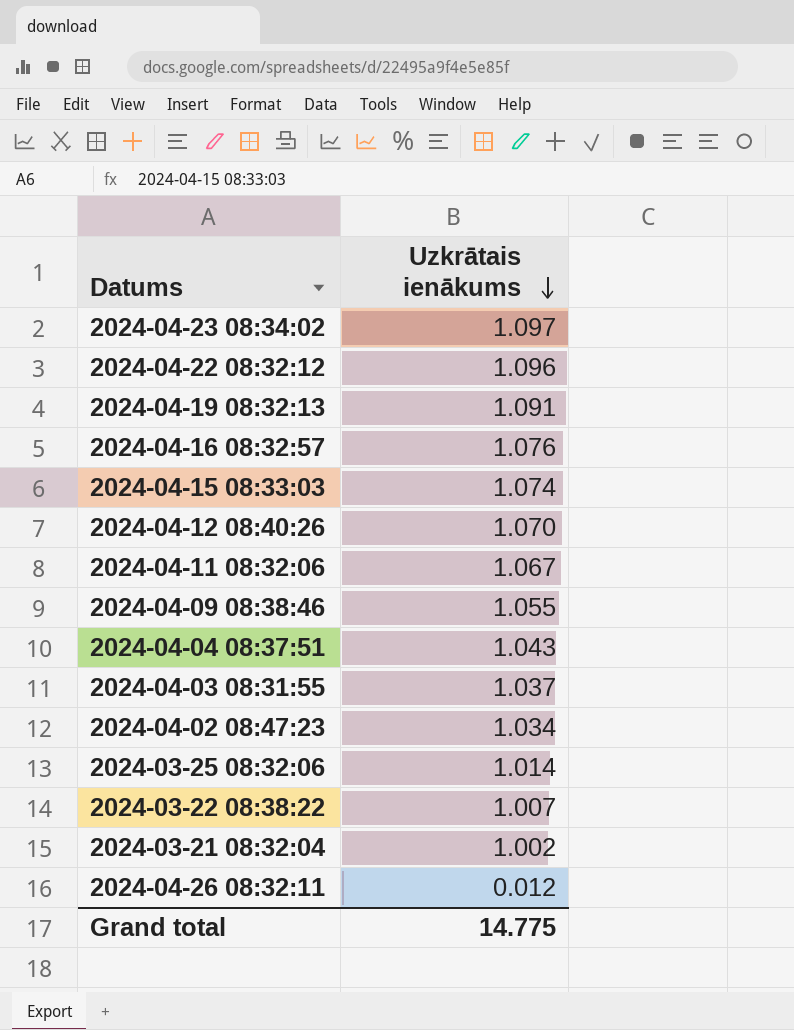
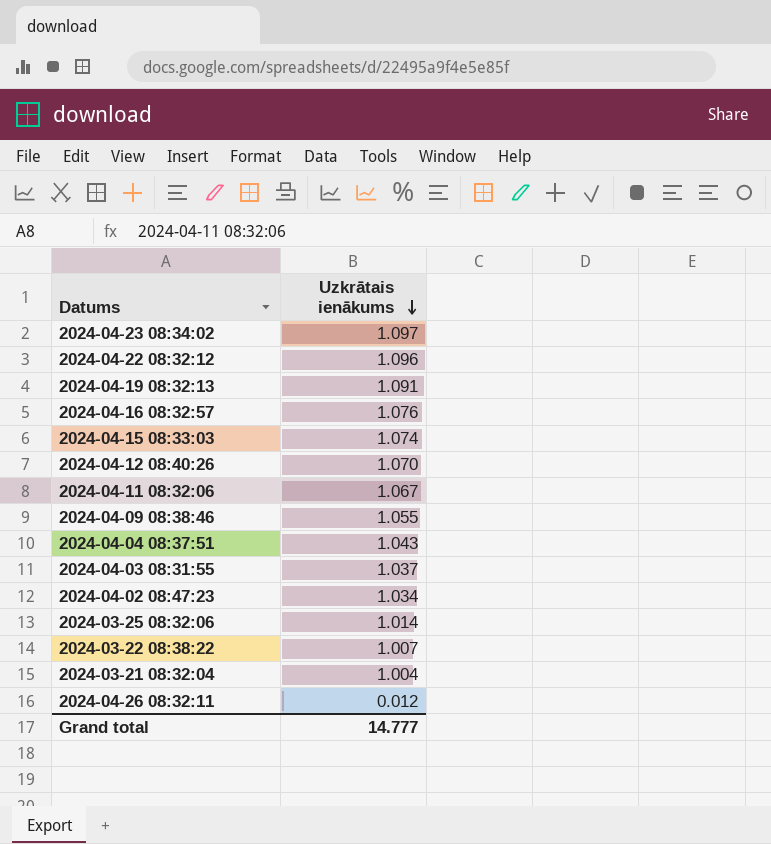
2024-03-21 08:32:04 | Uzkrātais ienākums: 1.002 -> 1.004
Grand total | Uzkrātais ienākums: 14.775 -> 14.777

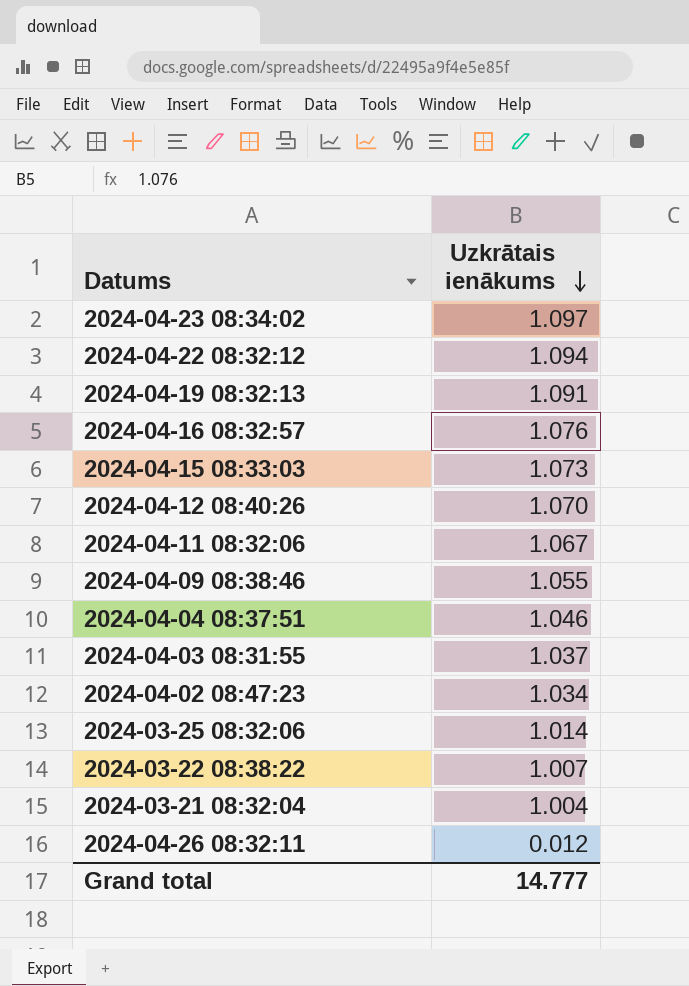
2024-04-22 08:32:12 | Uzkrātais ienākums: 1.096 -> 1.094
2024-04-15 08:33:03 | Uzkrātais ienākums: 1.074 -> 1.073
2024-04-04 08:37:51 | Uzkrātais ienākums: 1.043 -> 1.046

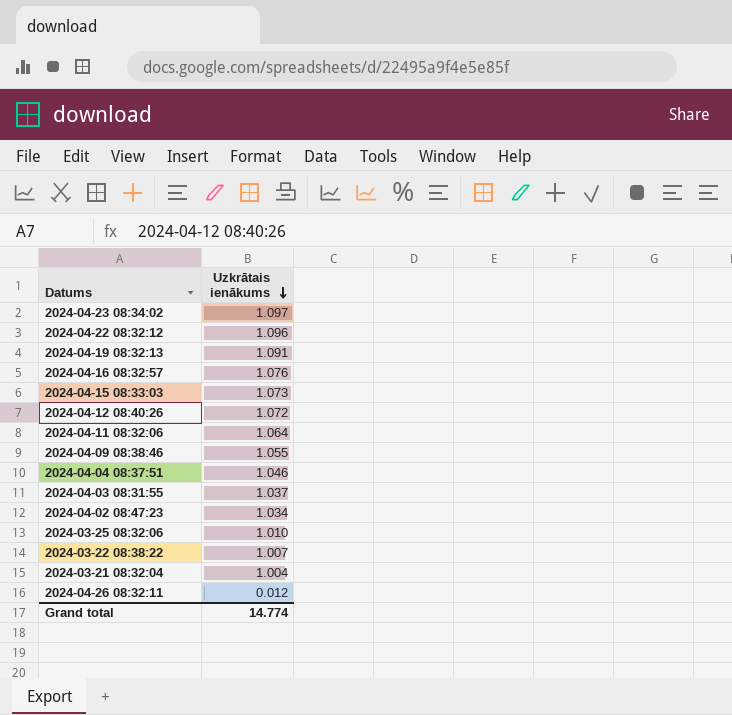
2024-04-22 08:32:12 | Uzkrātais ienākums: 1.094 -> 1.096
2024-04-12 08:40:26 | Uzkrātais ienākums: 1.070 -> 1.072
2024-04-11 08:32:06 | Uzkrātais ienākums: 1.067 -> 1.064
2024-03-25 08:32:06 | Uzkrātais ienākums: 1.014 -> 1.010
Grand total | Uzkrātais ienākums: 14.777 -> 14.774

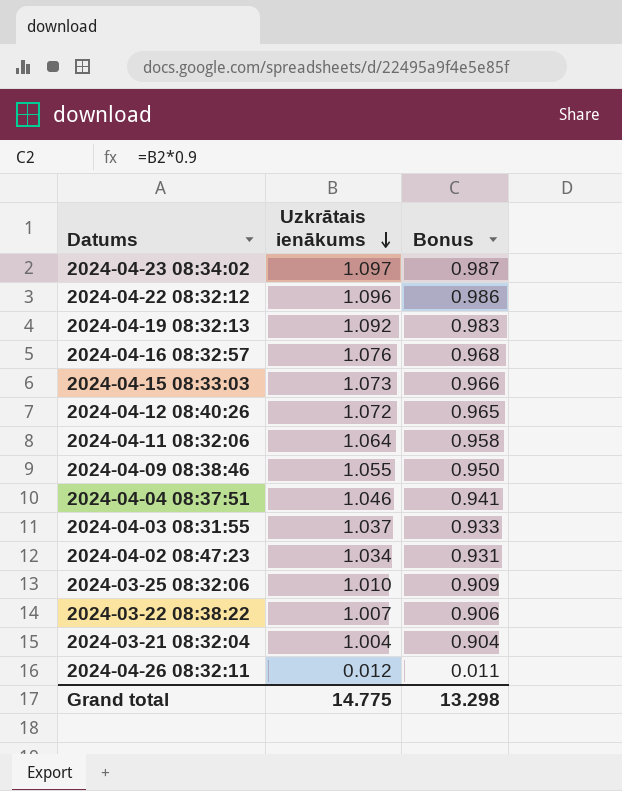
column Bonus | formula: none -> [Uzkrātais ienākums] * 0.9
2024-04-19 08:32:13 | Uzkrātais ienākums: 1.091 -> 1.092
Grand total | Uzkrātais ienākums: 14.774 -> 14.775

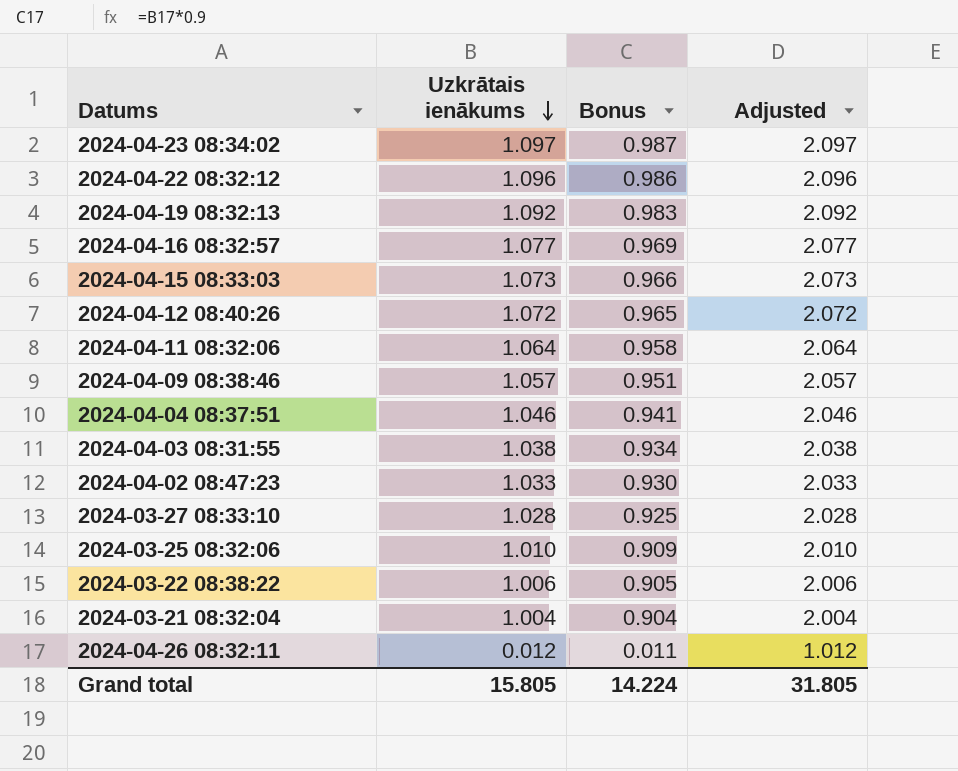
column Adjusted | formula: none -> [Uzkrātais ienākums] + 1
2024-04-16 08:32:57 | Uzkrātais ienākums: 1.076 -> 1.077
2024-04-16 08:32:57 | Bonus: 0.968 -> 0.969
2024-04-09 08:38:46 | Uzkrātais ienākums: 1.055 -> 1.057
2024-04-09 08:38:46 | Bonus: 0.950 -> 0.951
2024-04-03 08:31:55 | Uzkrātais ienākums: 1.037 -> 1.038
2024-04-03 08:31:55 | Bonus: 0.933 -> 0.934
2024-04-02 08:47:23 | Uzkrātais ienākums: 1.034 -> 1.033
2024-04-02 08:47:23 | Bonus: 0.931 -> 0.930
row 2024-03-27 08:33:10: none -> 1.028 | 0.925 | 2.028
2024-03-22 08:38:22 | Uzkrātais ienākums: 1.007 -> 1.006
2024-03-22 08:38:22 | Bonus: 0.906 -> 0.905
Grand total | Uzkrātais ienākums: 14.775 -> 15.805
Grand total | Bonus: 13.298 -> 14.224

